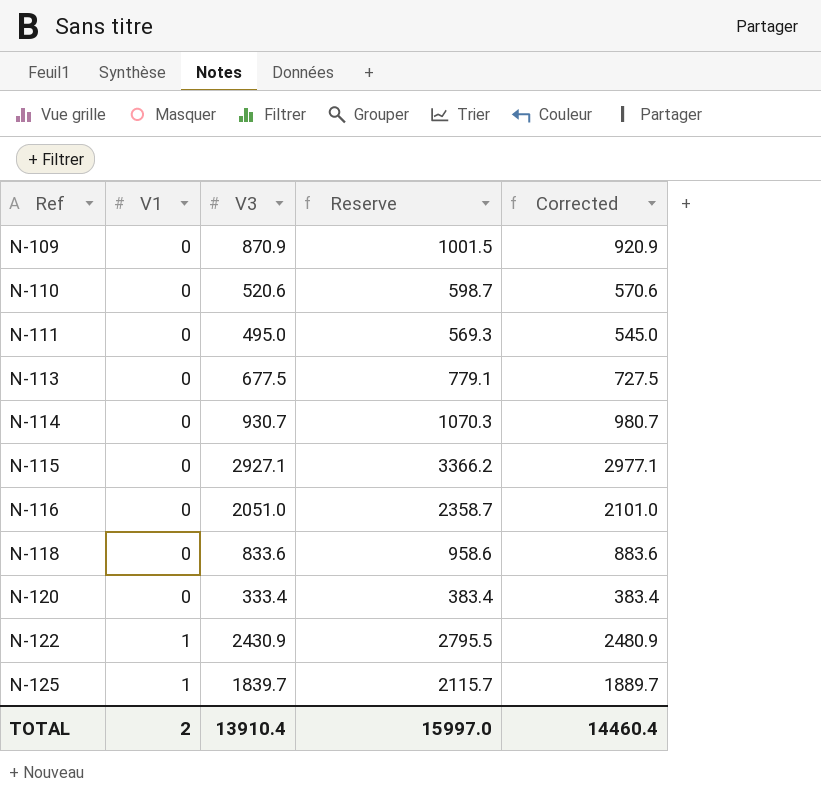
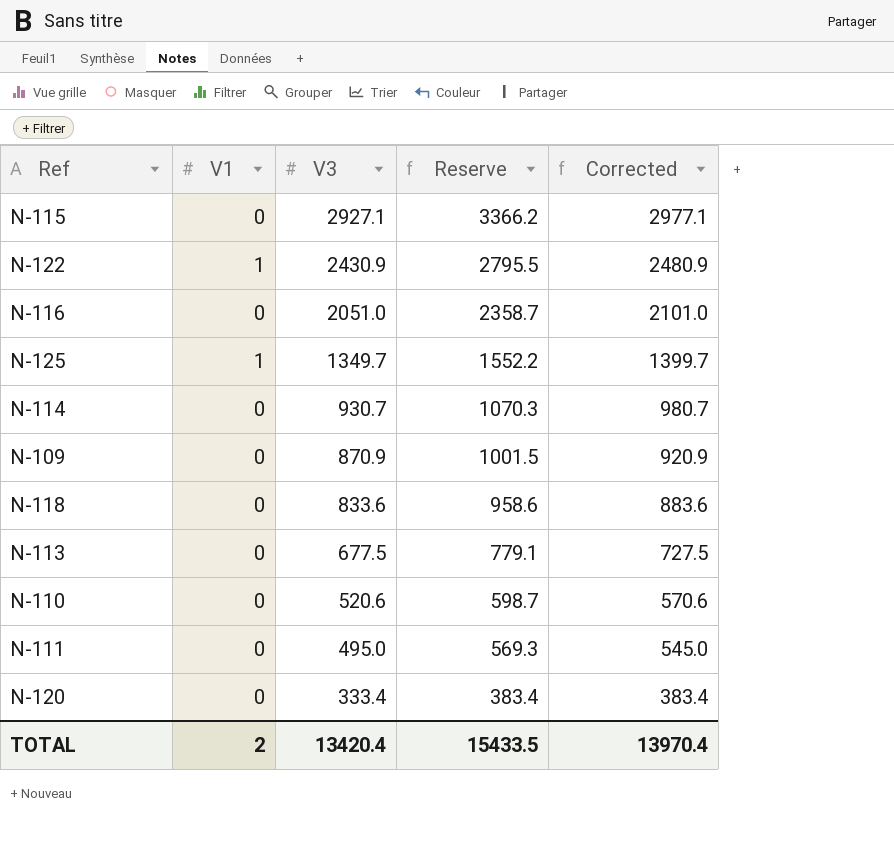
row order: Ref ascending -> V3 descending
N-125 | V3: 1839.7 -> 1349.7
N-125 | Reserve: 2115.7 -> 1552.2
N-125 | Corrected: 1889.7 -> 1399.7
TOTAL | V3: 13910.4 -> 13420.4
TOTAL | Reserve: 15997.0 -> 15433.5
TOTAL | Corrected: 14460.4 -> 13970.4

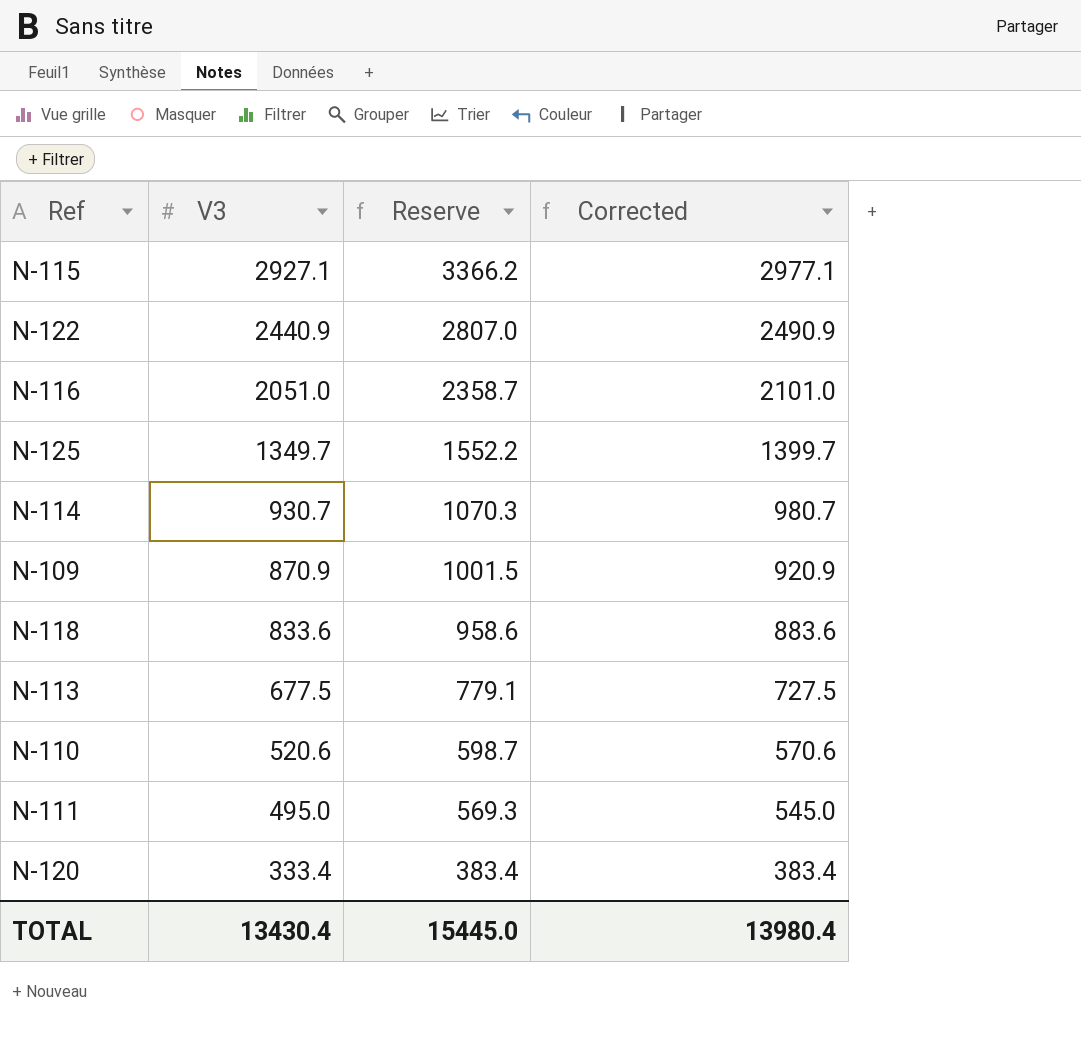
column V1 | position: 2 -> none
N-122 | V3: 2430.9 -> 2440.9
N-122 | Reserve: 2795.5 -> 2807.0
N-122 | Corrected: 2480.9 -> 2490.9
TOTAL | V3: 13420.4 -> 13430.4
TOTAL | Reserve: 15433.5 -> 15445.0
TOTAL | Corrected: 13970.4 -> 13980.4

